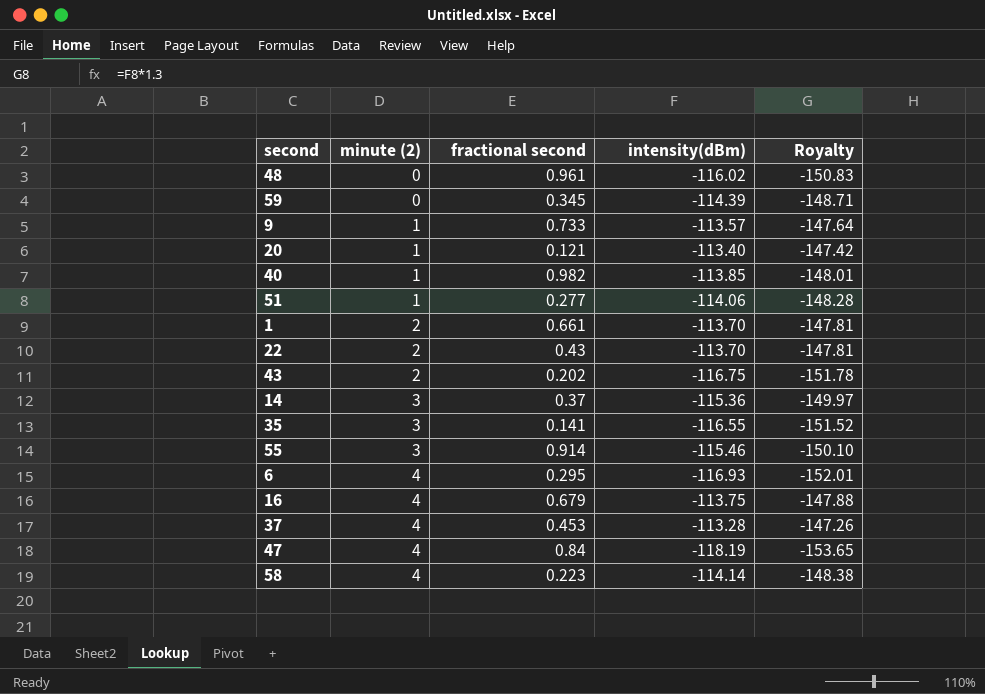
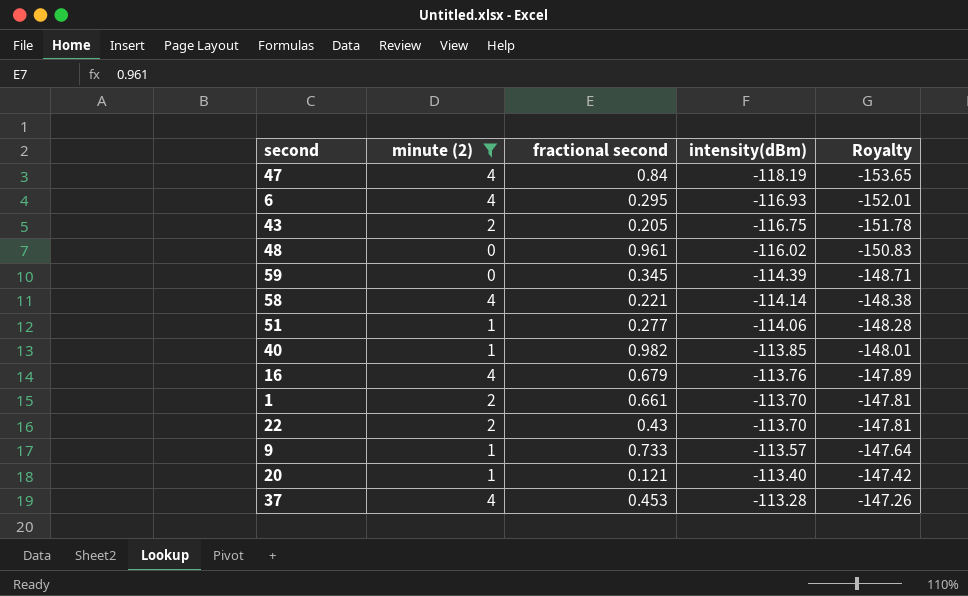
filter: none -> minute (2) != 3
row order: minute (2) ascending -> intensity(dBm) ascending
43 | fractional second: 0.202 -> 0.205
58 | fractional second: 0.223 -> 0.221
16 | intensity(dBm): -113.75 -> -113.76
16 | Royalty: -147.88 -> -147.89

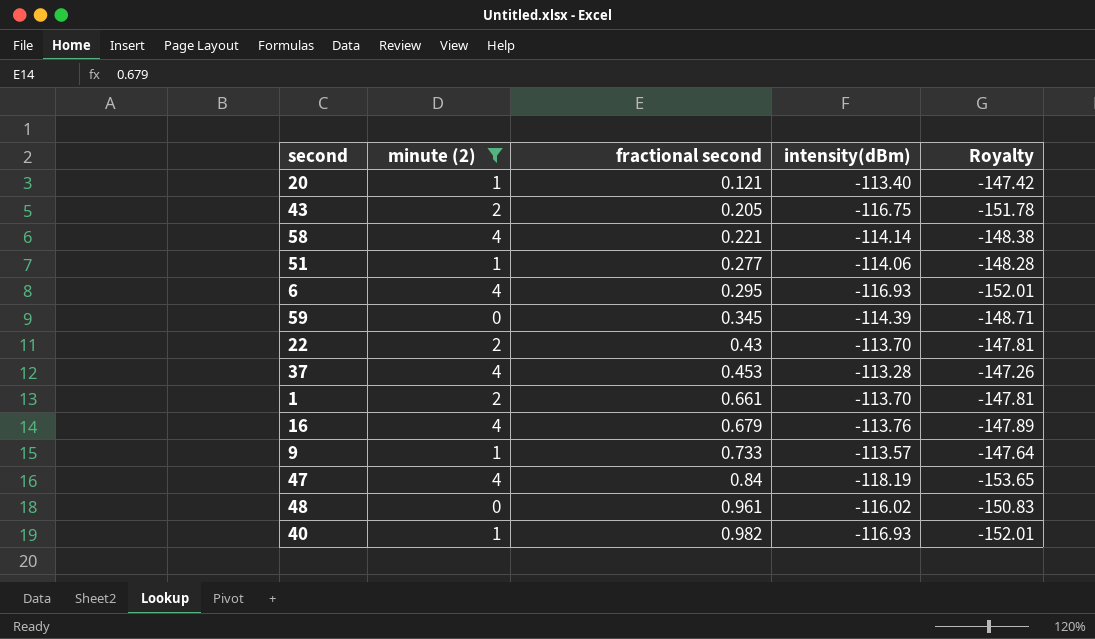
row order: intensity(dBm) ascending -> fractional second ascending
40 | intensity(dBm): -113.85 -> -116.93
40 | Royalty: -148.01 -> -152.01

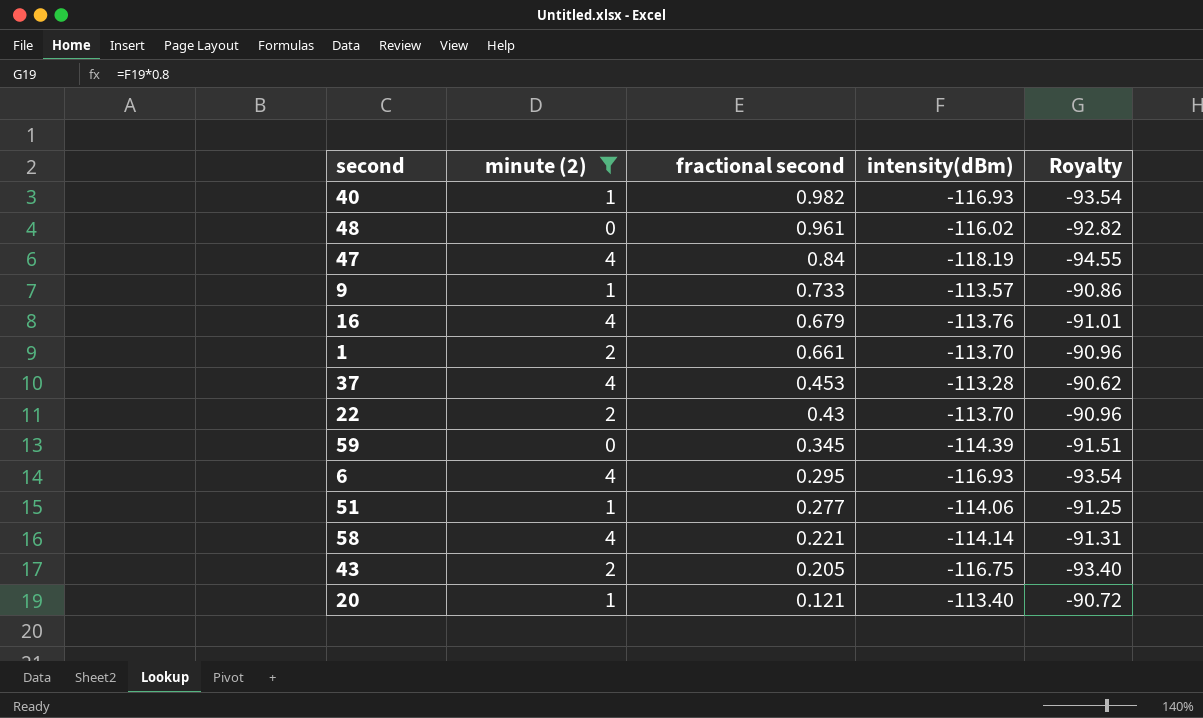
row order: fractional second ascending -> fractional second descending
column Royalty | formula: [intensity(dBm)] * 1.3 -> [intensity(dBm)] * 0.8

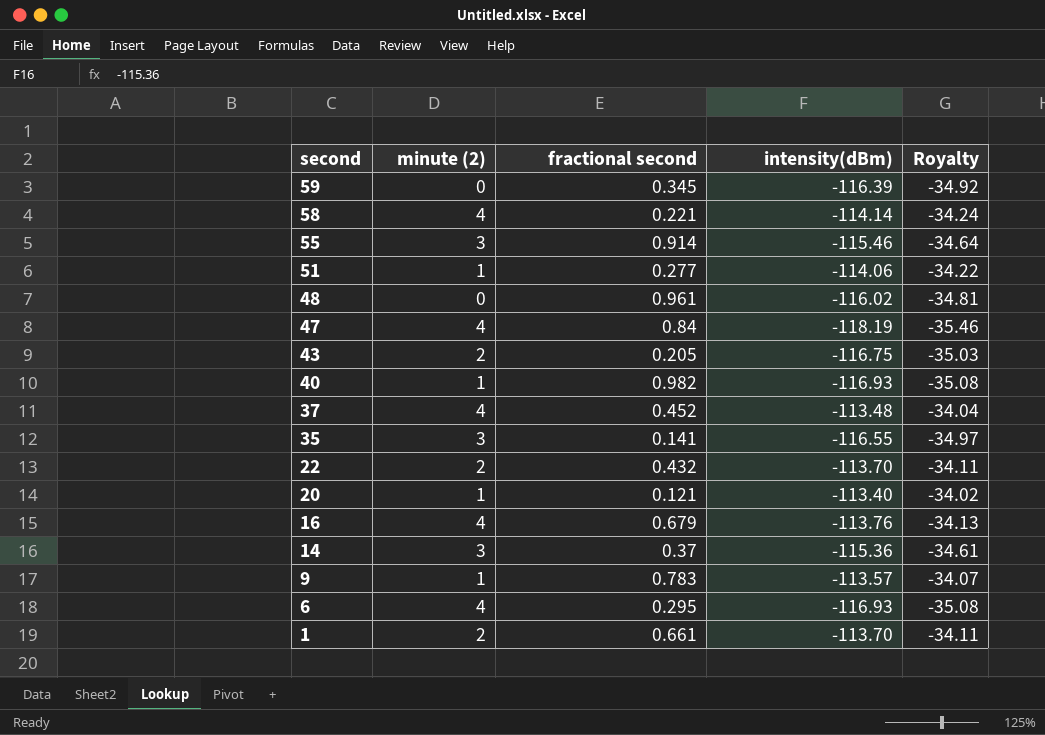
filter: minute (2) != 3 -> none
row order: fractional second descending -> second descending
column Royalty | formula: [intensity(dBm)] * 0.8 -> [intensity(dBm)] * 0.3
59 | intensity(dBm): -114.39 -> -116.39
37 | fractional second: 0.453 -> 0.452
37 | intensity(dBm): -113.28 -> -113.48
22 | fractional second: 0.43 -> 0.432
9 | fractional second: 0.733 -> 0.783

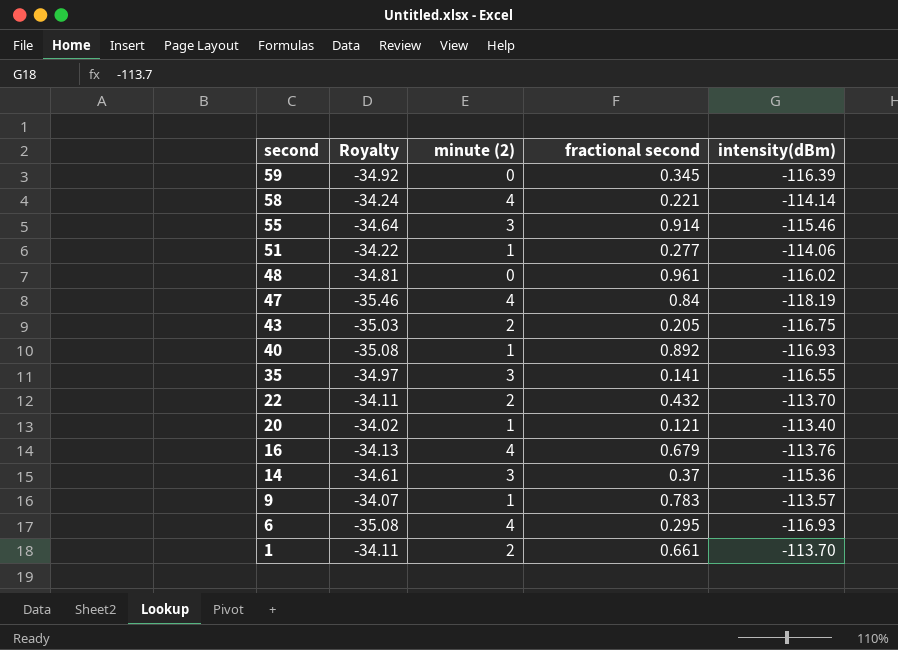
column Royalty | position: 5 -> 2
row 37: 4 | 0.452 | -113.48 | -34.04 -> none
40 | fractional second: 0.982 -> 0.892

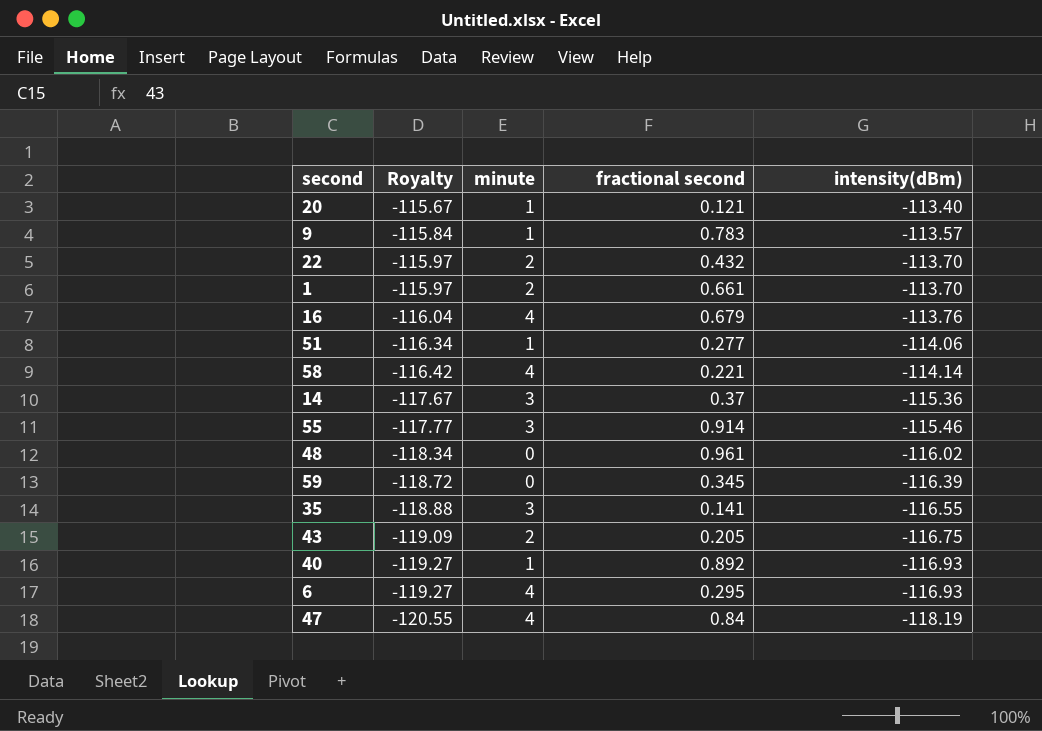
row order: second descending -> Royalty descending
column Royalty | formula: [intensity(dBm)] * 0.3 -> [intensity(dBm)] * 1.02
column name: minute (2) -> minute

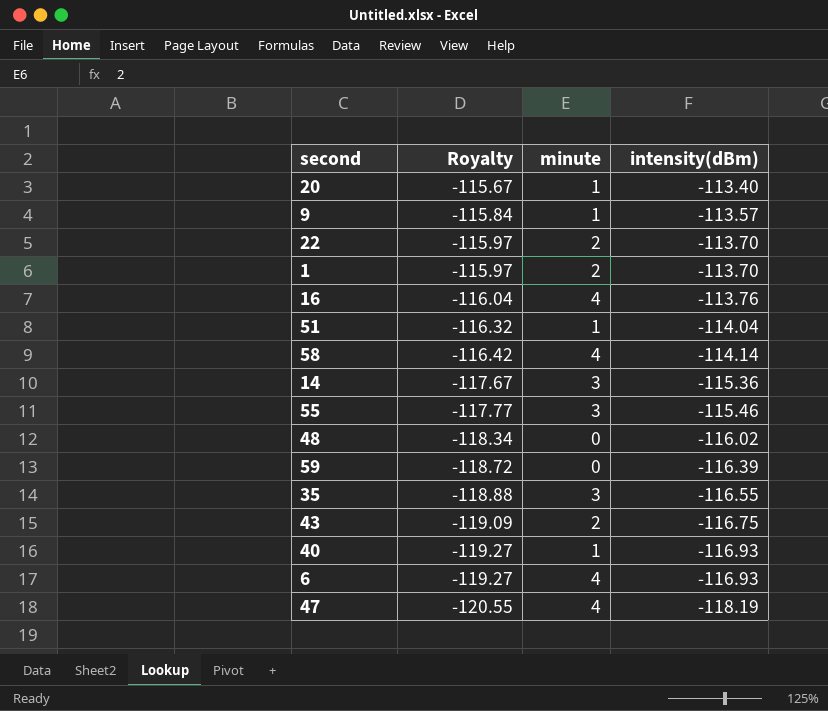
column fractional second | position: 4 -> none
51 | Royalty: -116.34 -> -116.32
51 | intensity(dBm): -114.06 -> -114.04

